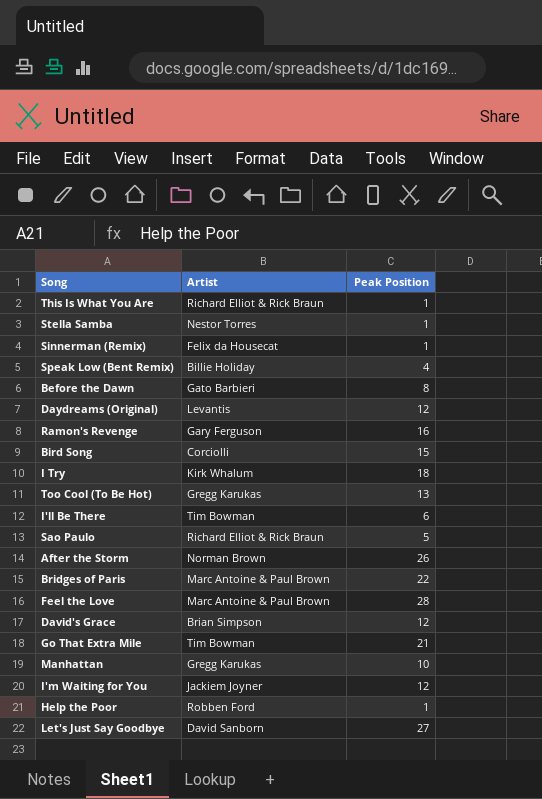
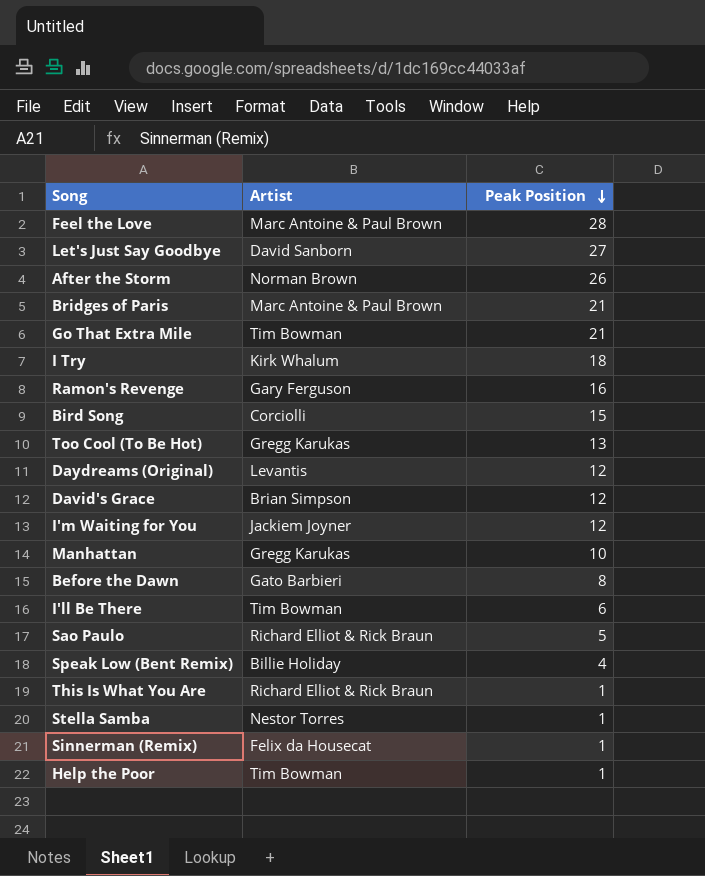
row order: none -> Peak Position descending
Bridges of Paris | Peak Position: 22 -> 21
Help the Poor | Artist: Robben Ford -> Tim Bowman

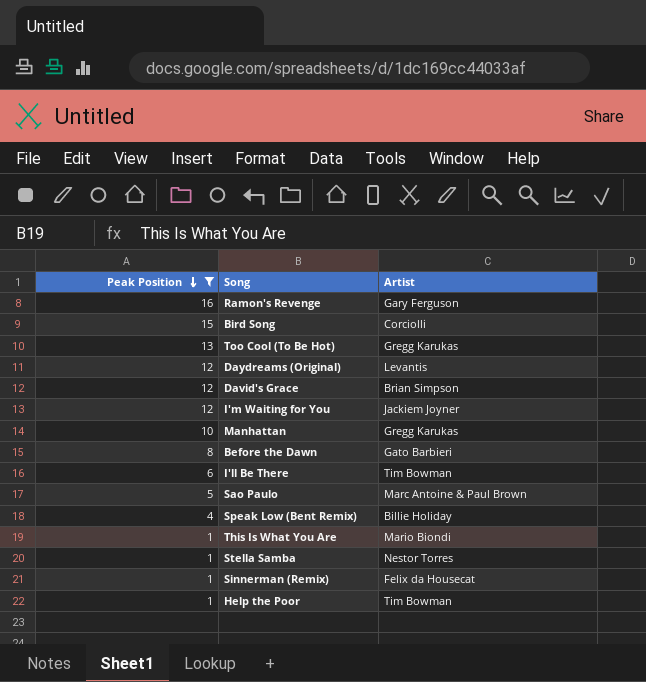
filter: none -> Peak Position <= 16
column Peak Position | position: 3 -> 1
Sao Paulo | Artist: Richard Elliot & Rick Braun -> Marc Antoine & Paul Brown
This Is What You Are | Artist: Richard Elliot & Rick Braun -> Mario Biondi

